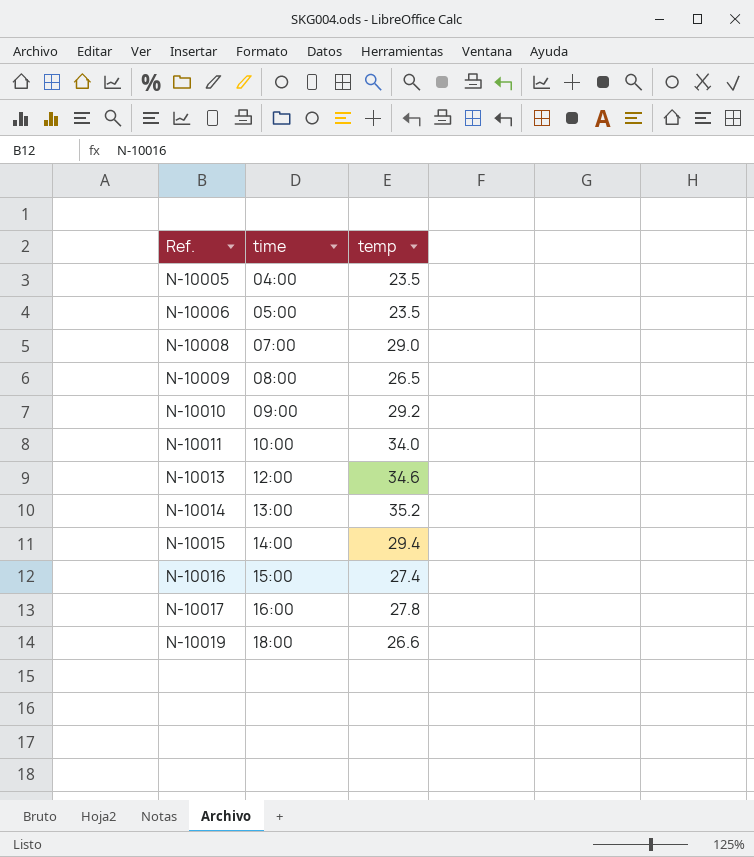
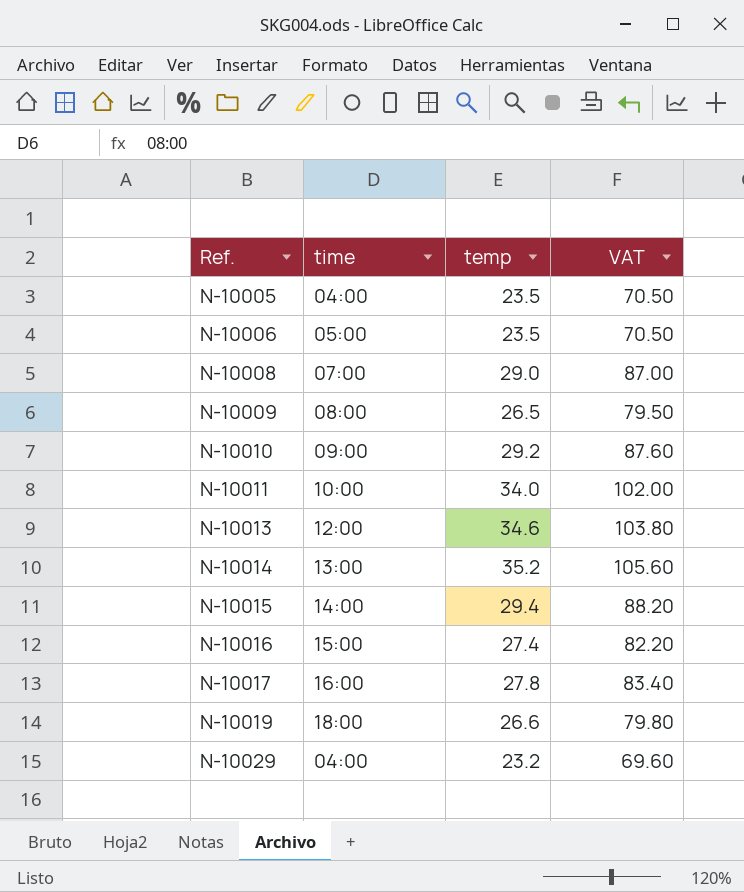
column VAT | formula: none -> [temp] * 3
row N-10029: none -> 04:00 | 23.2 | 69.60

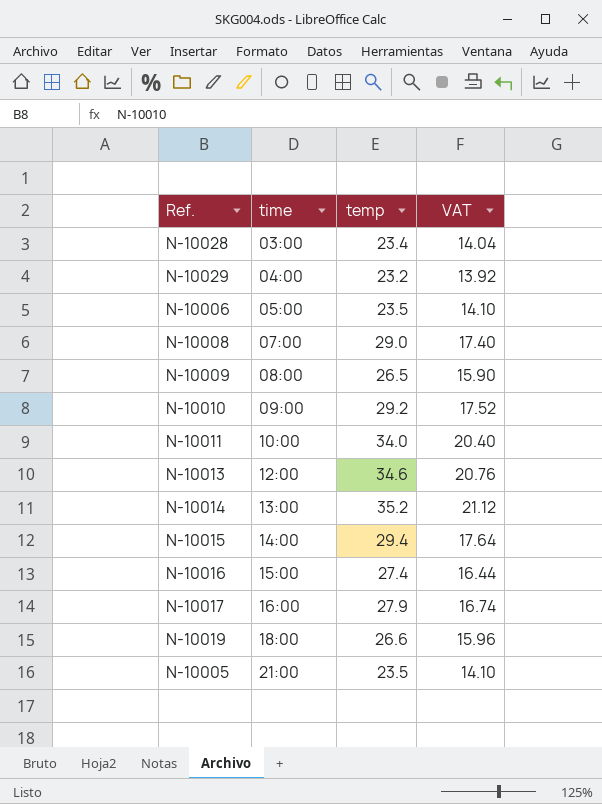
row order: Ref. ascending -> time ascending
column VAT | formula: [temp] * 3 -> [temp] * 0.6
row N-10028: none -> 03:00 | 23.4 | 14.04
N-10017 | temp: 27.8 -> 27.9
N-10005 | time: 04:00 -> 21:00

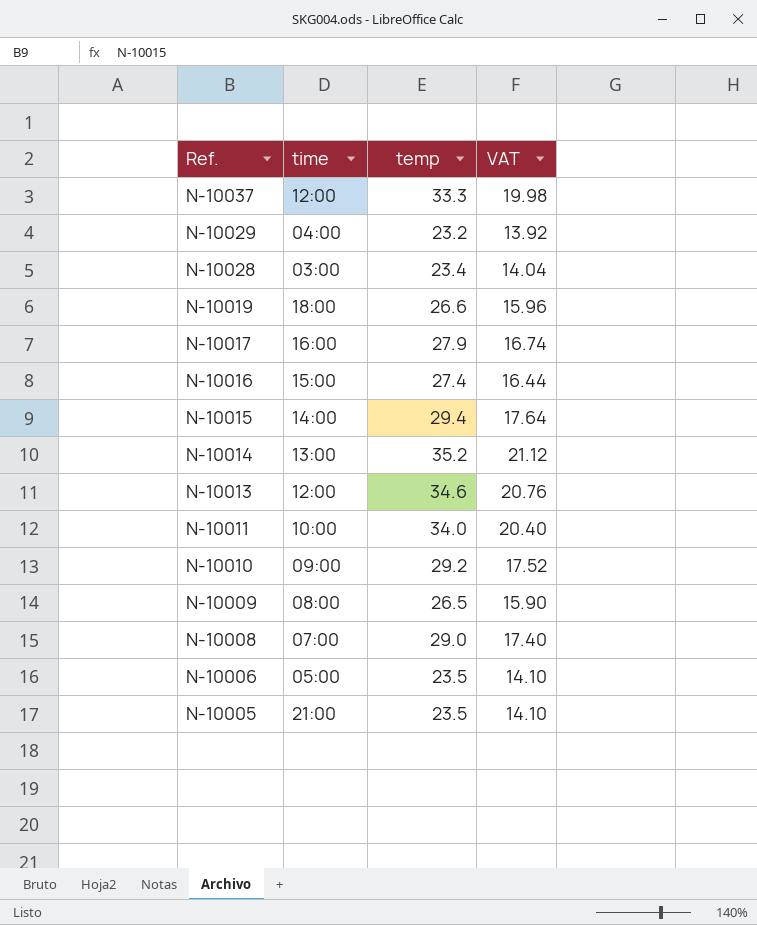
row order: time ascending -> Ref. descending
row N-10037: none -> 12:00 | 33.3 | 19.98

